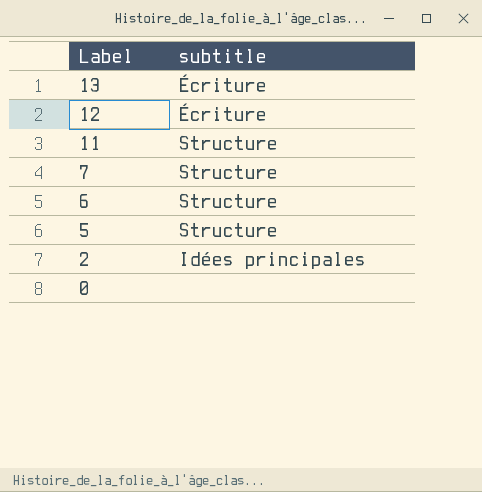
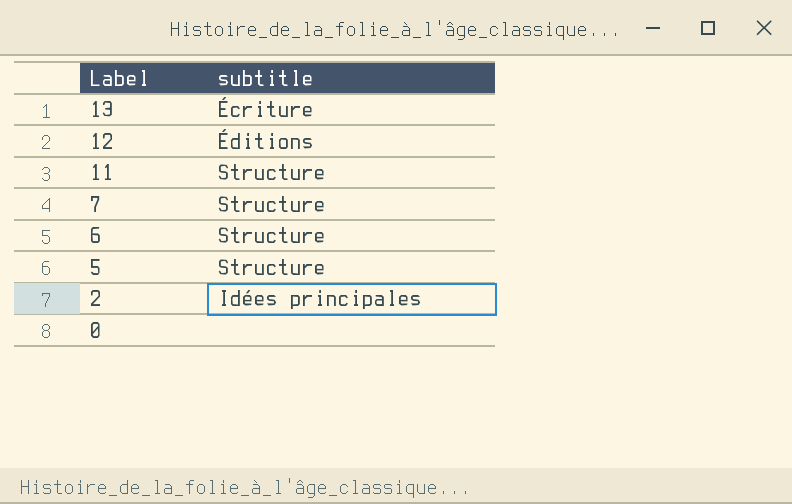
12 | subtitle: Écriture -> Éditions

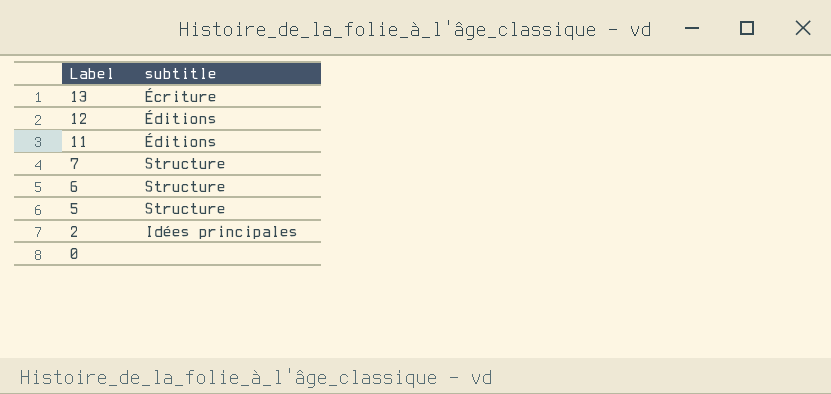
11 | subtitle: Structure -> Éditions

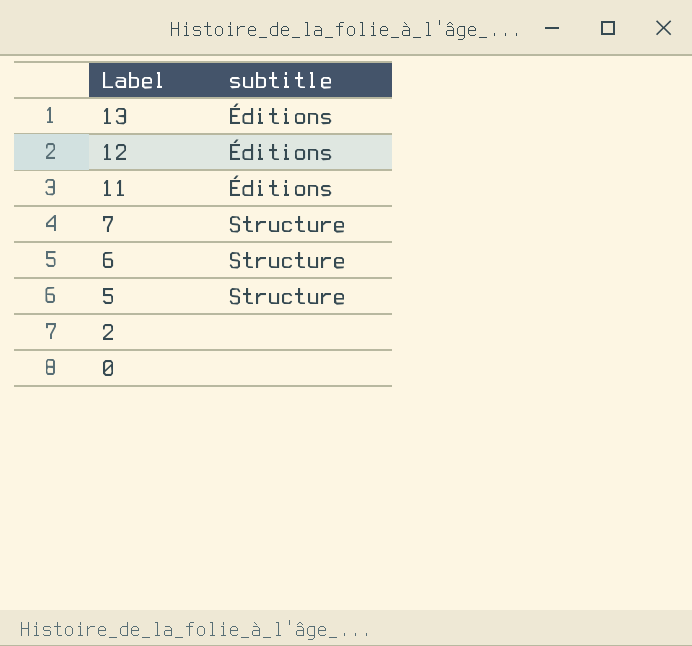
13 | subtitle: Écriture -> Éditions
2 | subtitle: Idées principales -> none

